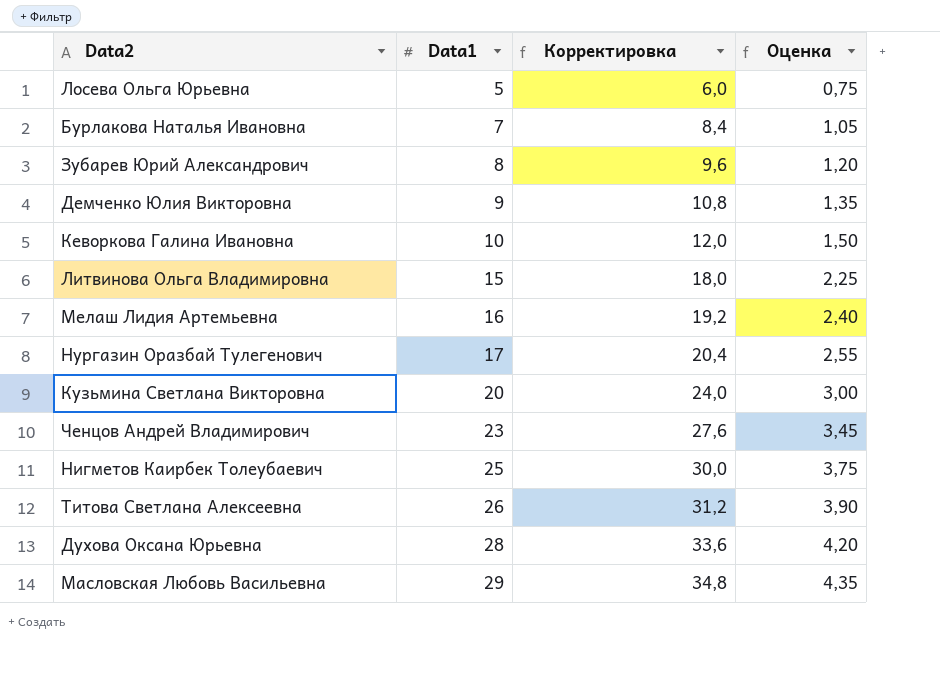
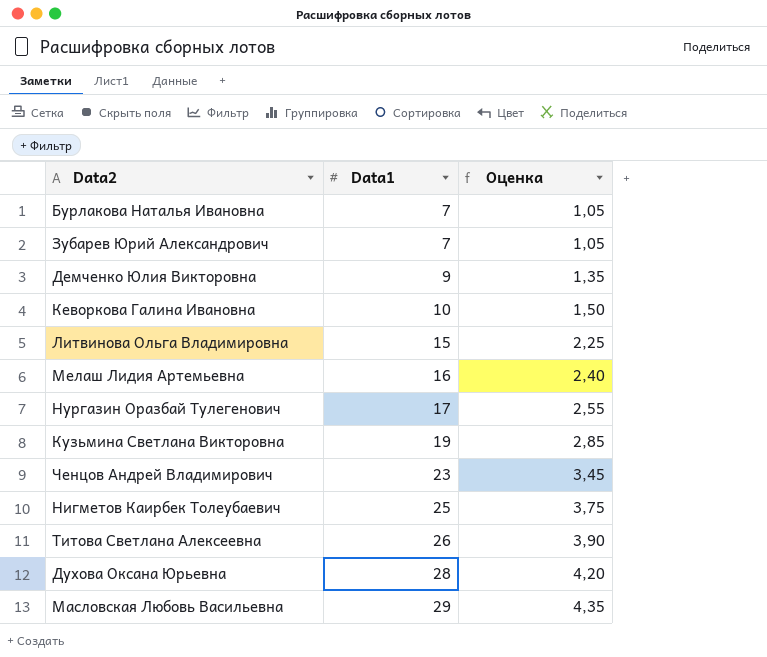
column Корректировка | formula: [Data1] * 1,2 -> none
row Лосева Ольга Юрьевна: 5 | 6,0 | 0,75 -> none
Зубарев Юрий Александрович | Data1: 8 -> 7
Зубарев Юрий Александрович | Оценка: 1,20 -> 1,05
Кузьмина Светлана Викторовна | Data1: 20 -> 19
Кузьмина Светлана Викторовна | Оценка: 3,00 -> 2,85

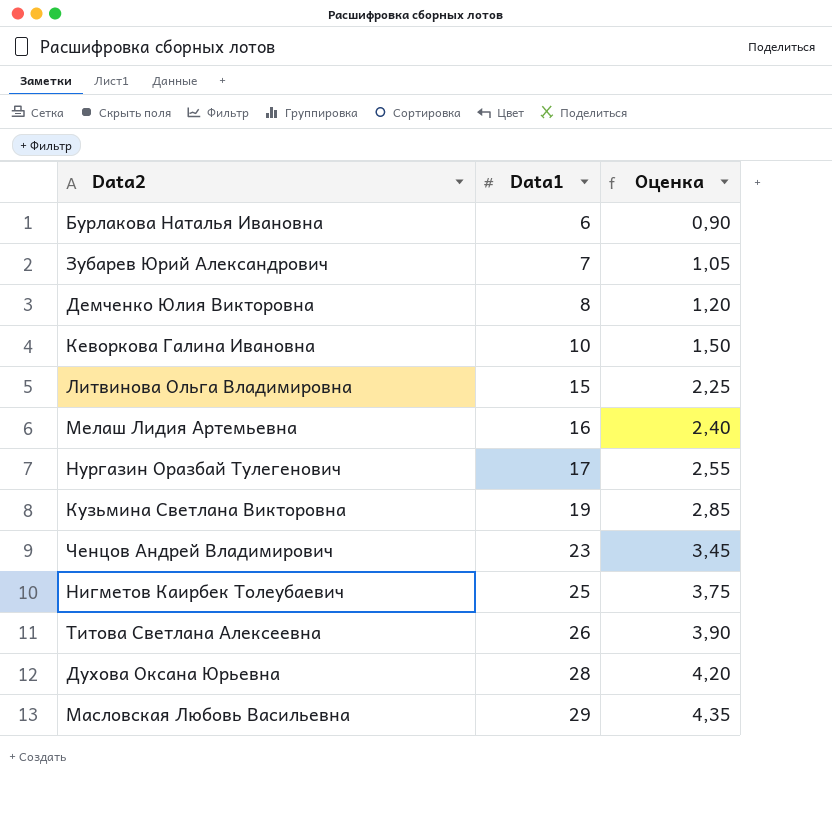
Бурлакова Наталья Ивановна | Data1: 7 -> 6
Бурлакова Наталья Ивановна | Оценка: 1,05 -> 0,90
Демченко Юлия Викторовна | Data1: 9 -> 8
Демченко Юлия Викторовна | Оценка: 1,35 -> 1,20

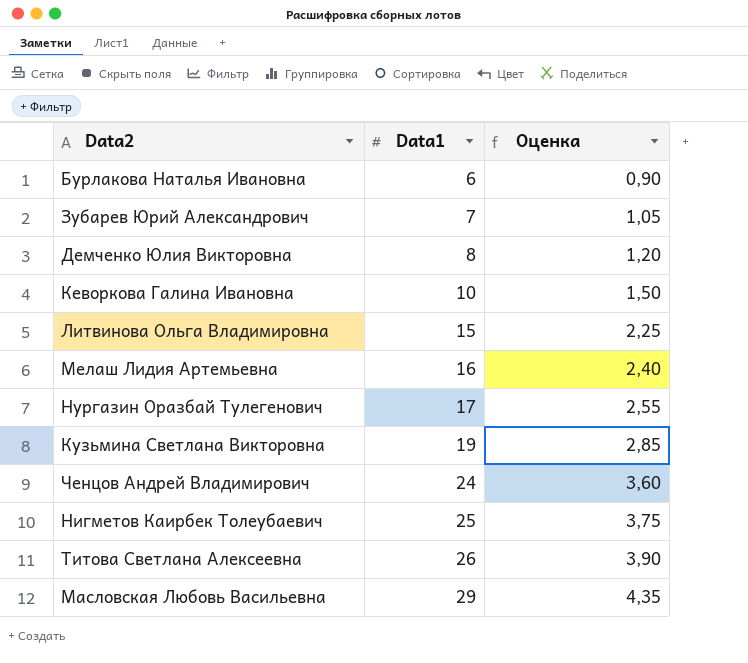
row Духова Оксана Юрьевна: 28 | 4,20 -> none
Ченцов Андрей Владимирович | Data1: 23 -> 24
Ченцов Андрей Владимирович | Оценка: 3,45 -> 3,60

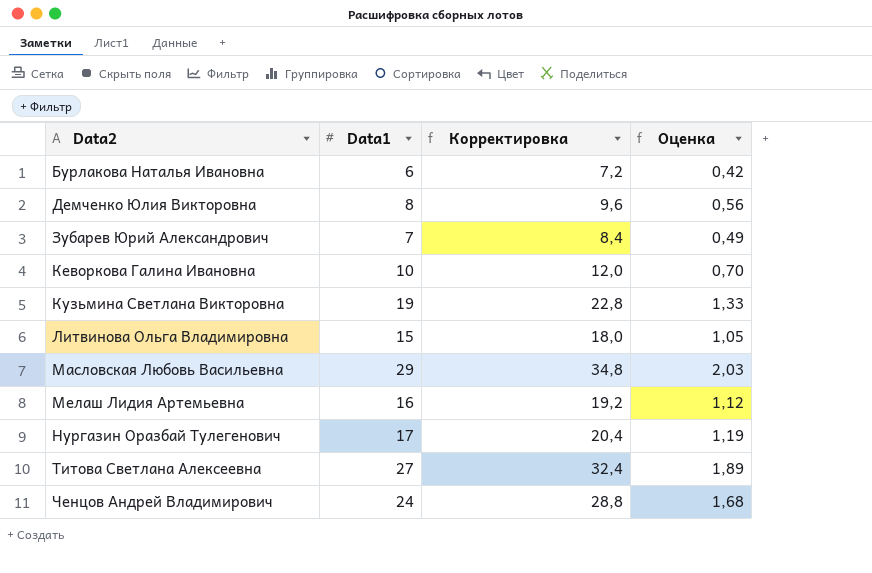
row order: Data1 ascending -> Data2 ascending
column Корректировка | formula: none -> [Data1] * 1,2
column Оценка | formula: [Data1] * 0,15 -> [Data1] * 0,07
row Нигметов Каирбек Толеубаевич: 25 | 3,75 -> none
Титова Светлана Алексеевна | Data1: 26 -> 27

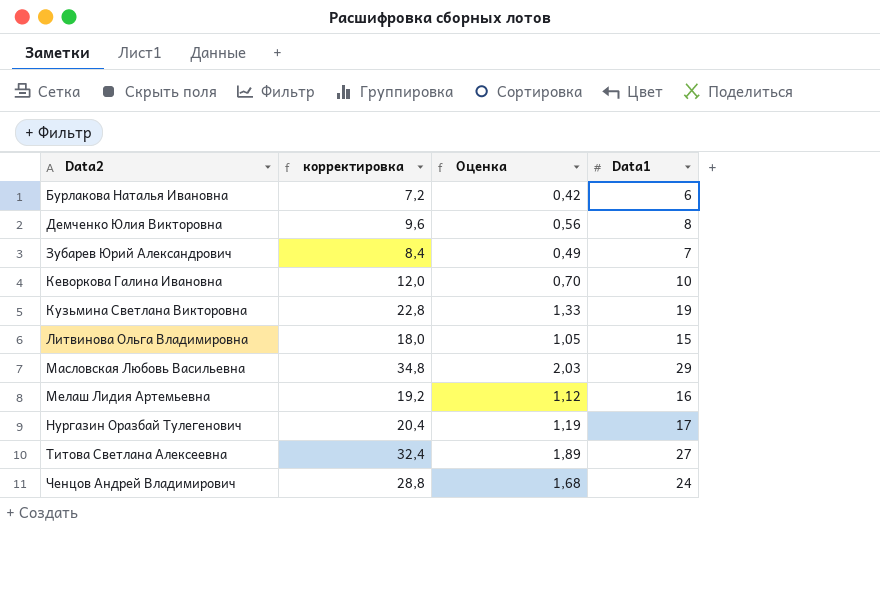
column name: Корректировка -> корректировка
column Data1 | position: 2 -> 4

